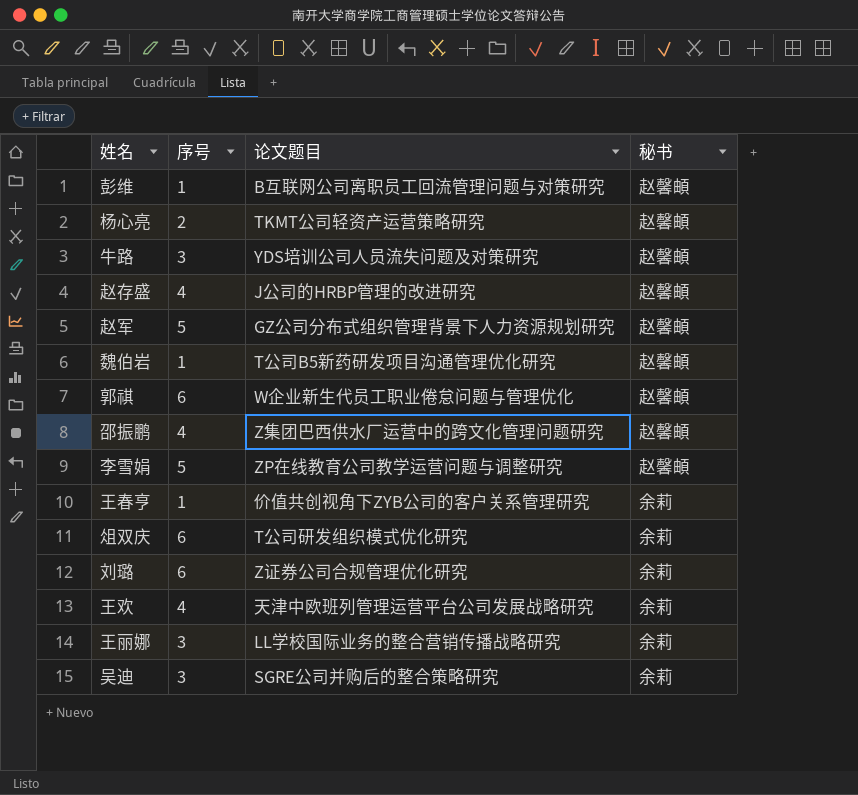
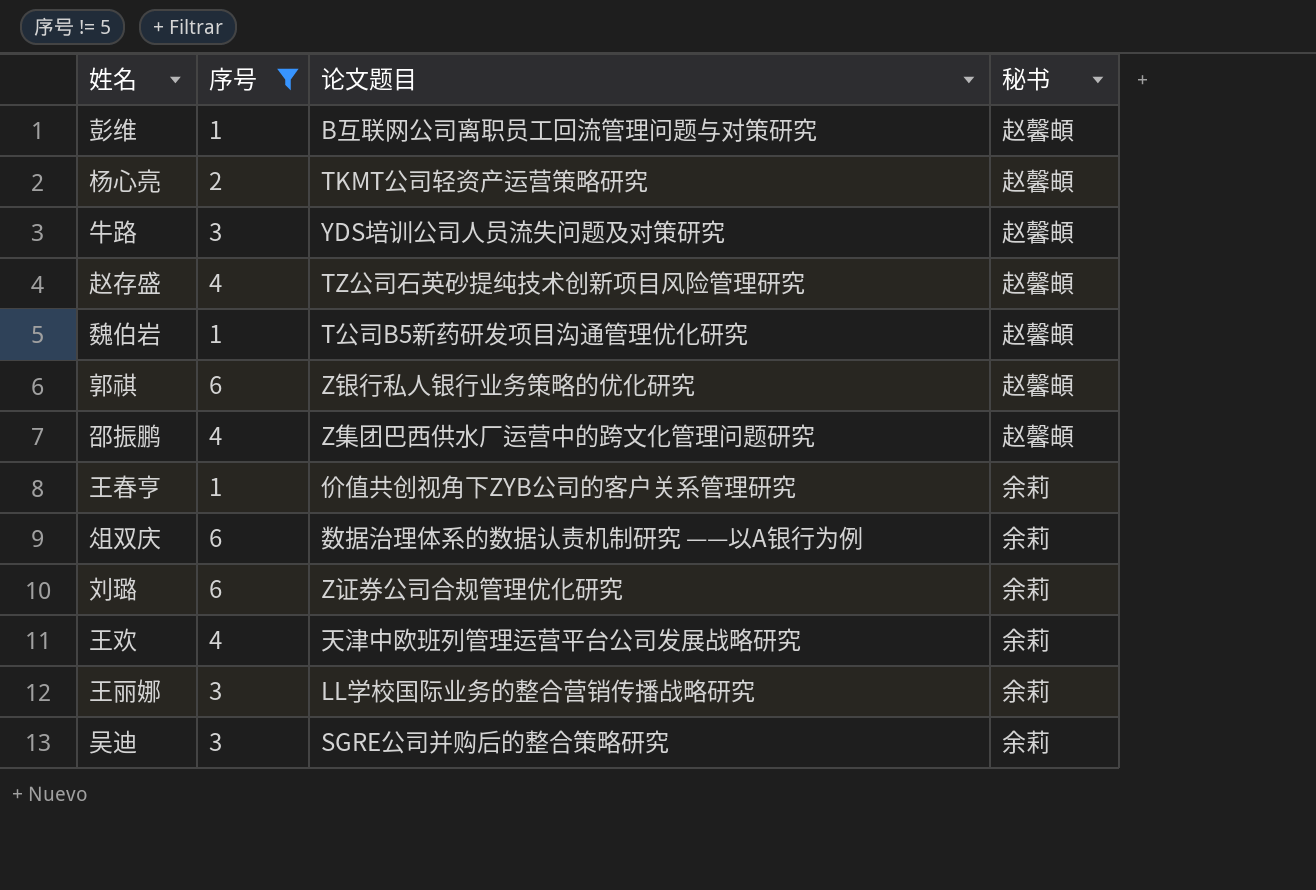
filter: none -> 序号 != 5
赵存盛 | 论文题目: J公司的HRBP管理的改进研究 -> TZ公司石英砂提纯技术创新项目风险管理研究
郭祺 | 论文题目: W企业新生代员工职业倦怠问题与管理优化 -> Z银行私人银行业务策略的优化研究
俎双庆 | 论文题目: T公司研发组织模式优化研究 -> 数据治理体系的数据认责机制研究 ——以A银行为例

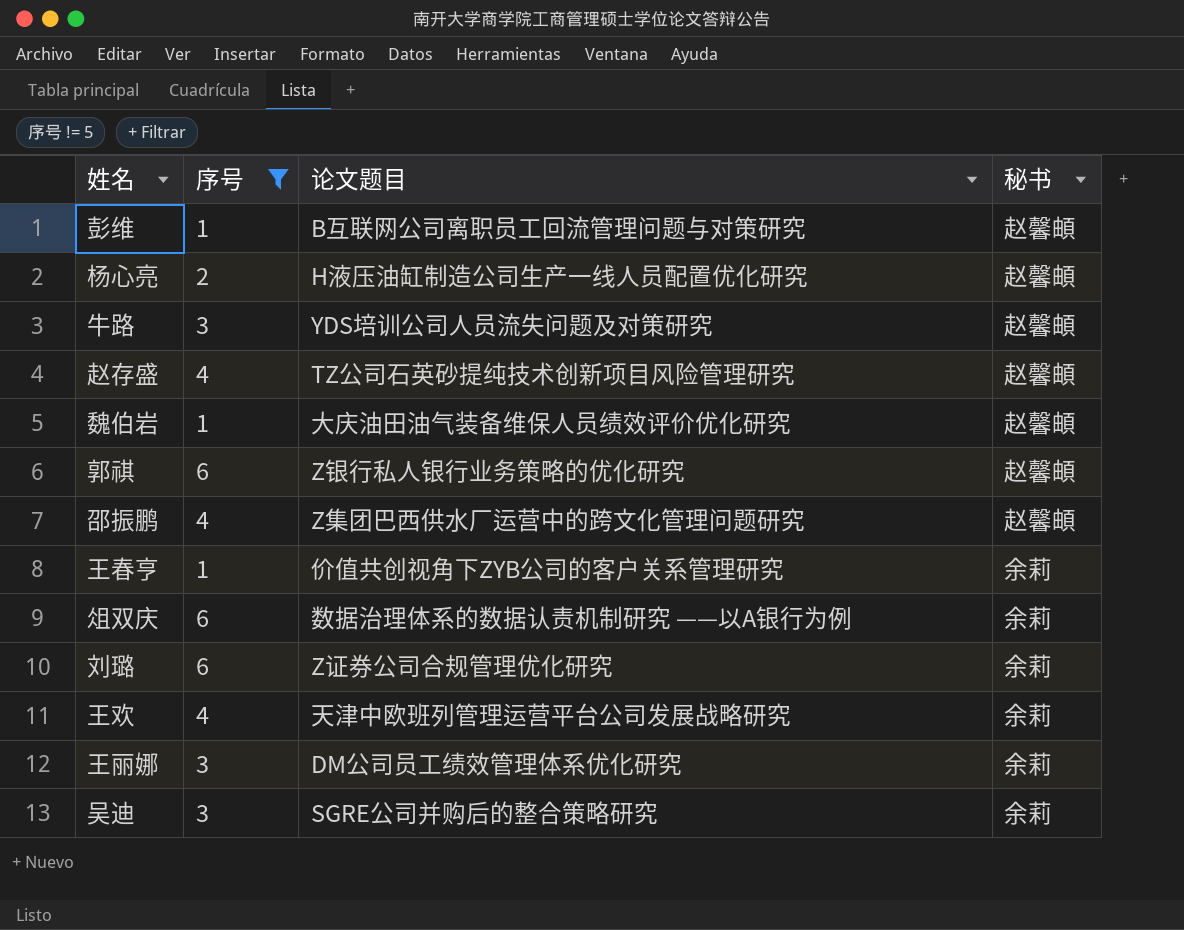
杨心亮 | 论文题目: TKMT公司轻资产运营策略研究 -> H液压油缸制造公司生产一线人员配置优化研究
魏伯岩 | 论文题目: T公司B5新药研发项目沟通管理优化研究 -> 大庆油田油气装备维保人员绩效评价优化研究
王丽娜 | 论文题目: LL学校国际业务的整合营销传播战略研究 -> DM公司员工绩效管理体系优化研究

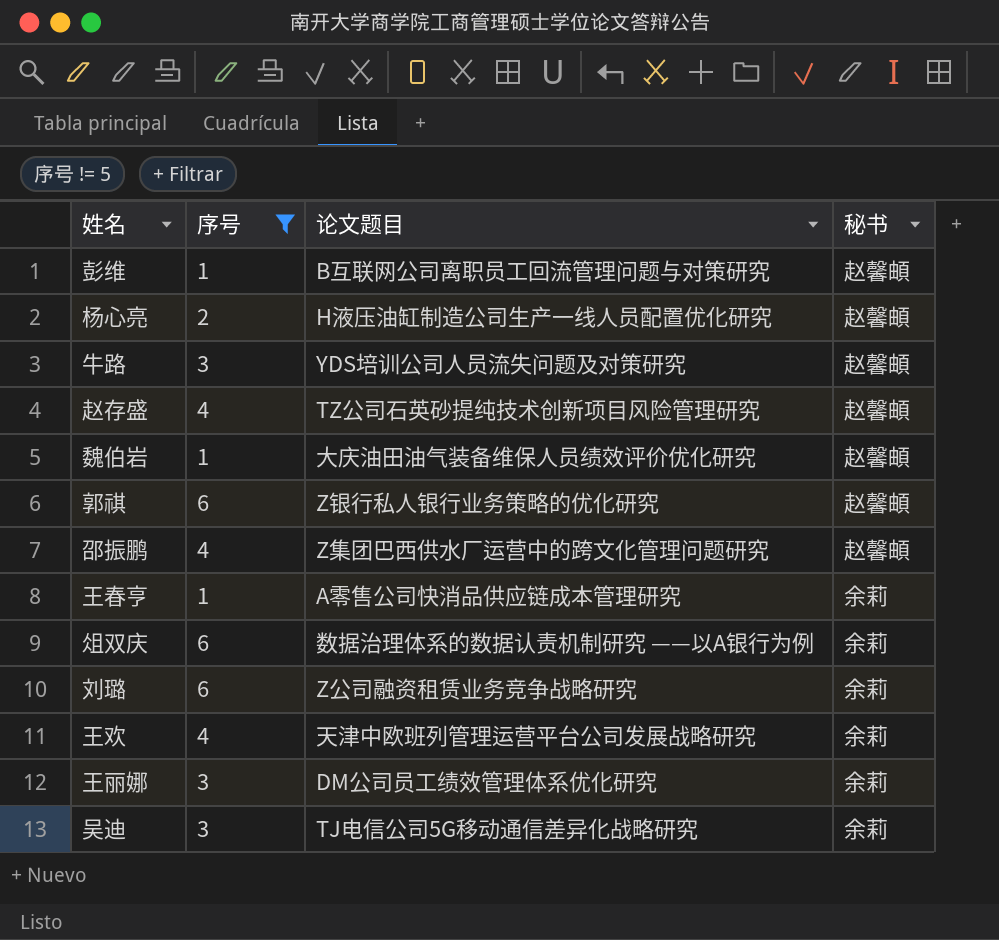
王春亨 | 论文题目: 价值共创视角下ZYB公司的客户关系管理研究 -> A零售公司快消品供应链成本管理研究
刘璐 | 论文题目: Z证券公司合规管理优化研究 -> Z公司融资租赁业务竞争战略研究
吴迪 | 论文题目: SGRE公司并购后的整合策略研究 -> TJ电信公司5G移动通信差异化战略研究

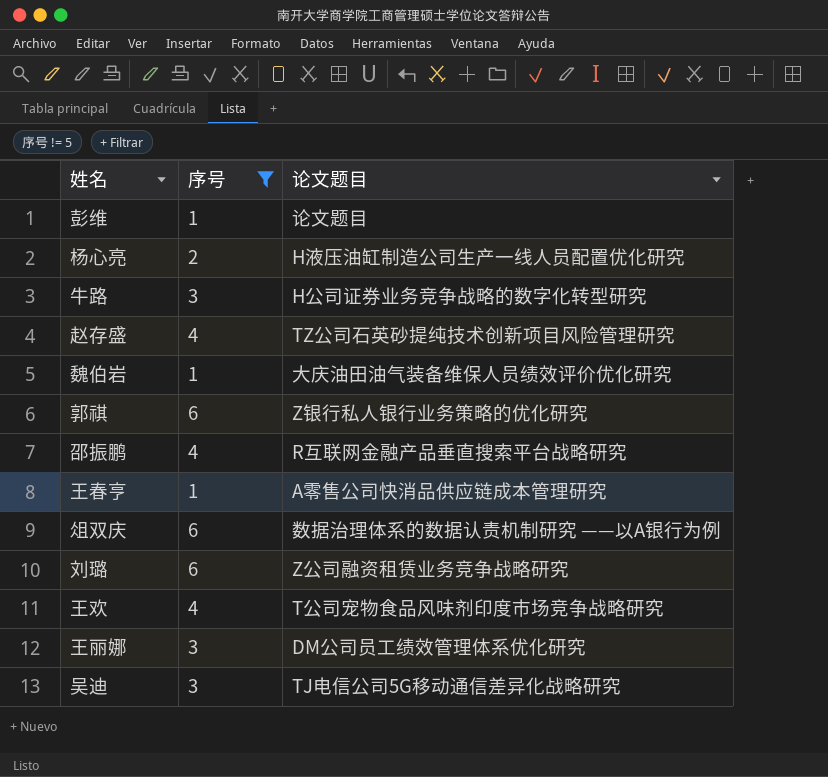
column 秘书 | position: 4 -> none
彭维 | 论文题目: B互联网公司离职员工回流管理问题与对策研究 -> 论文题目
牛路 | 论文题目: YDS培训公司人员流失问题及对策研究 -> H公司证券业务竞争战略的数字化转型研究
邵振鹏 | 论文题目: Z集团巴西供水厂运营中的跨文化管理问题研究 -> R互联网金融产品垂直搜索平台战略研究
王欢 | 论文题目: 天津中欧班列管理运营平台公司发展战略研究 -> T公司宠物食品风味剂印度市场竞争战略研究

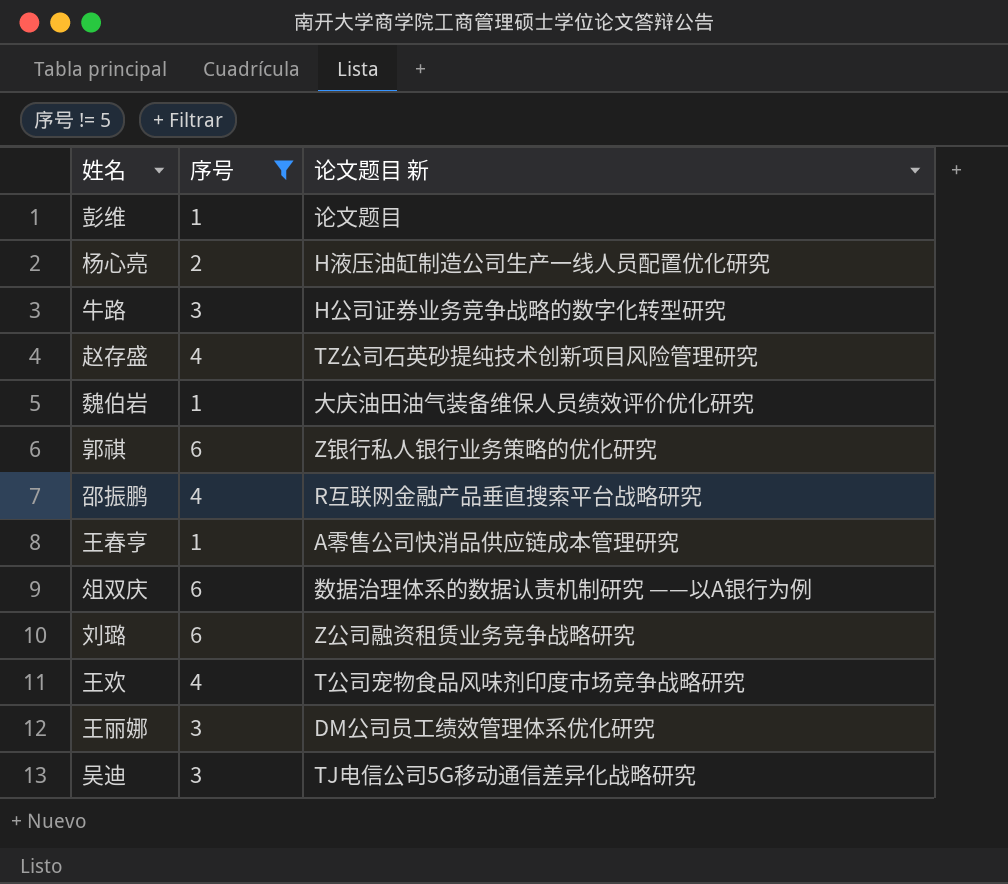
column name: 论文题目 -> 论文题目 新

